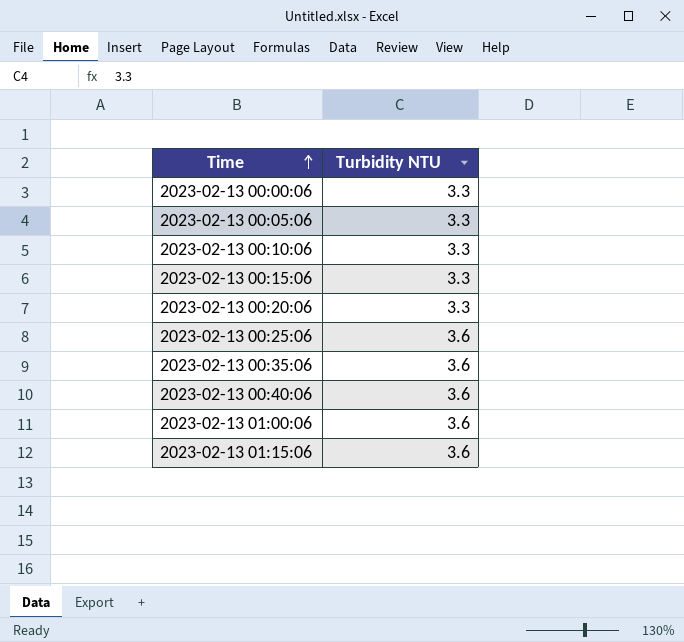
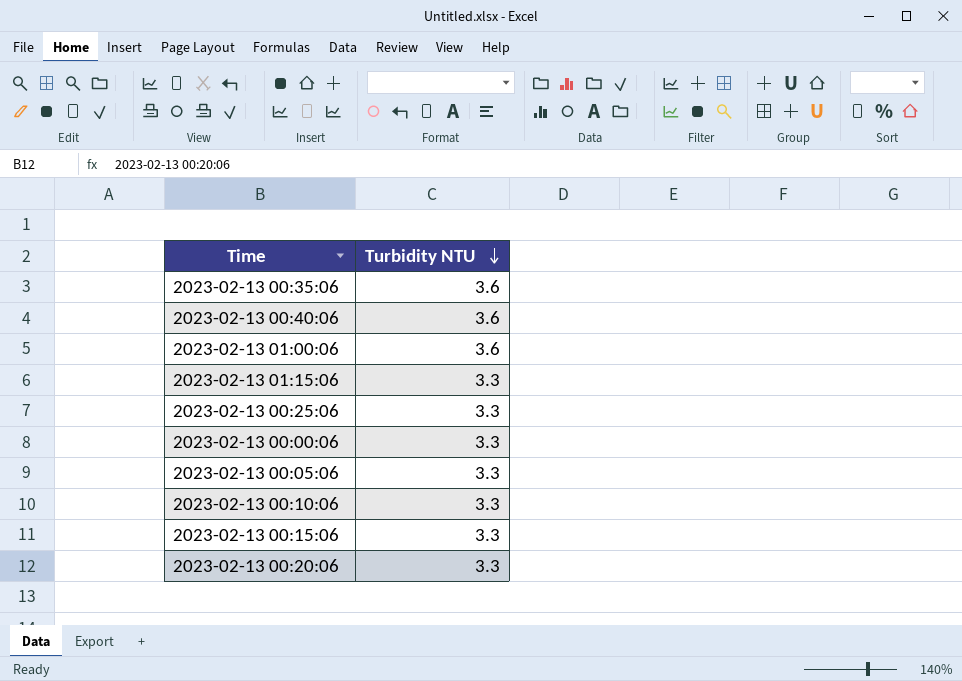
row order: Time ascending -> Turbidity NTU descending
2023-02-13 01:15:06 | Turbidity NTU: 3.6 -> 3.3
2023-02-13 00:25:06 | Turbidity NTU: 3.6 -> 3.3

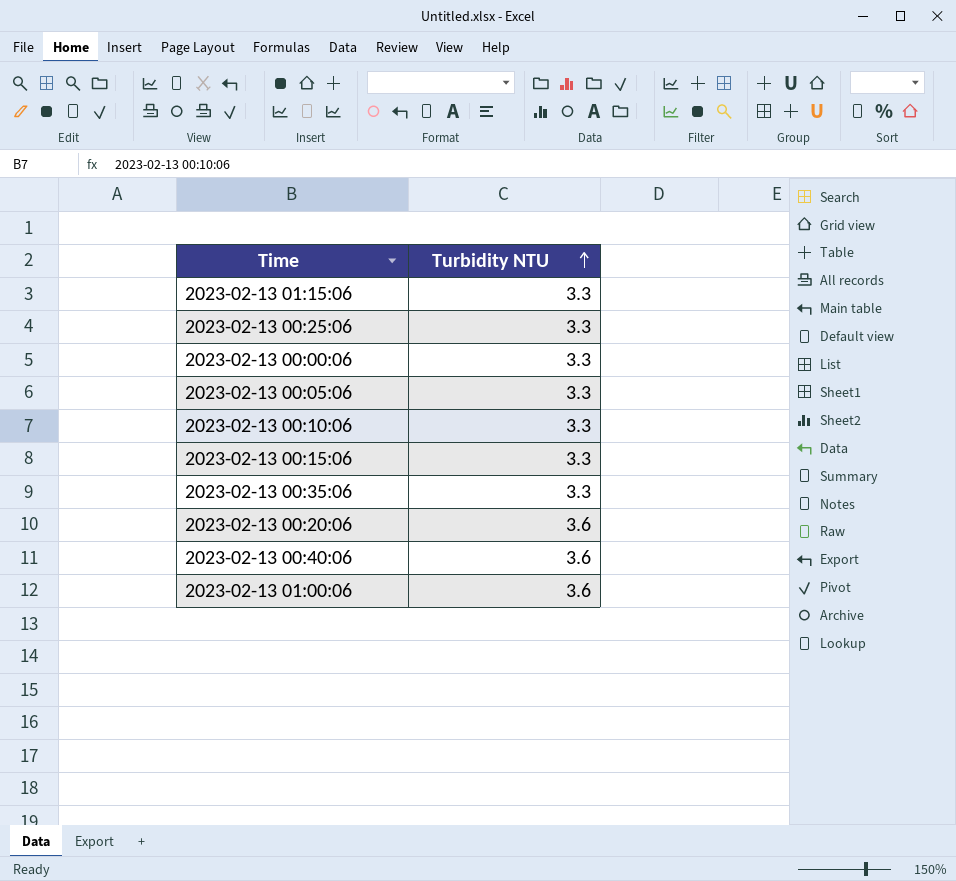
row order: Turbidity NTU descending -> Turbidity NTU ascending
2023-02-13 00:35:06 | Turbidity NTU: 3.6 -> 3.3
2023-02-13 00:20:06 | Turbidity NTU: 3.3 -> 3.6

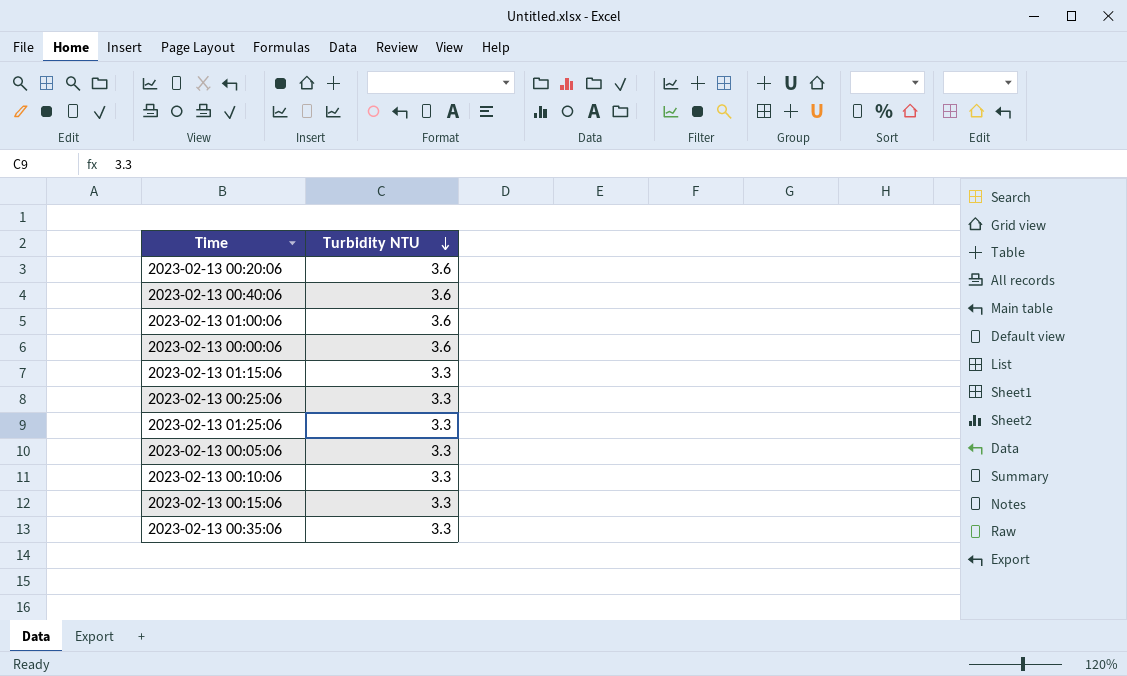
row order: Turbidity NTU ascending -> Turbidity NTU descending
2023-02-13 00:00:06 | Turbidity NTU: 3.3 -> 3.6
row 2023-02-13 01:25:06: none -> 3.3

